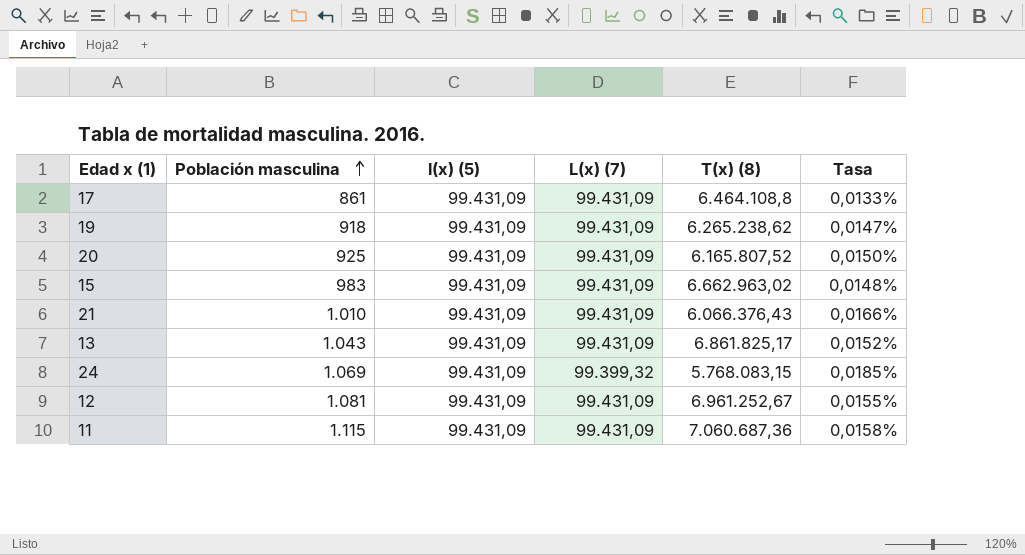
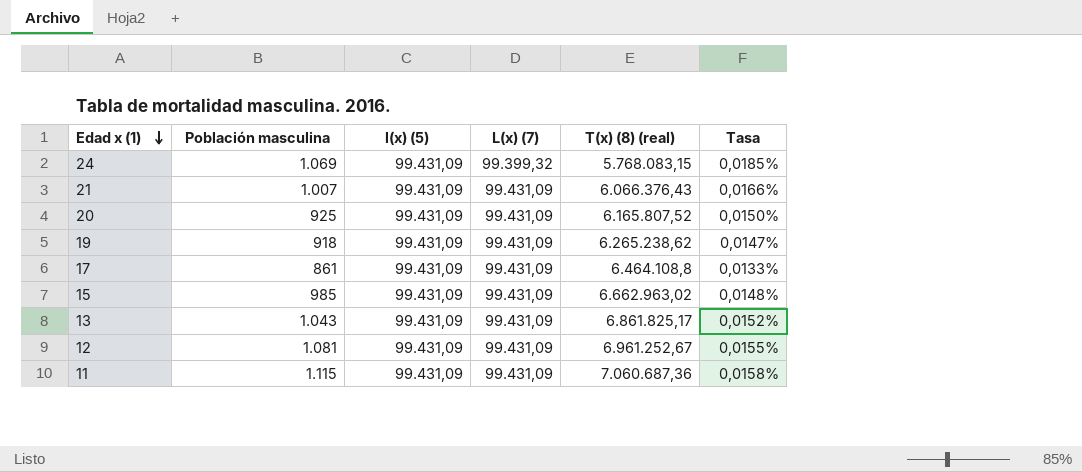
row order: Población masculina ascending -> Edad x (1) descending
column name: T(x) (8) -> T(x) (8) (real)
21 | Población masculina: 1.010 -> 1.007
15 | Población masculina: 983 -> 985

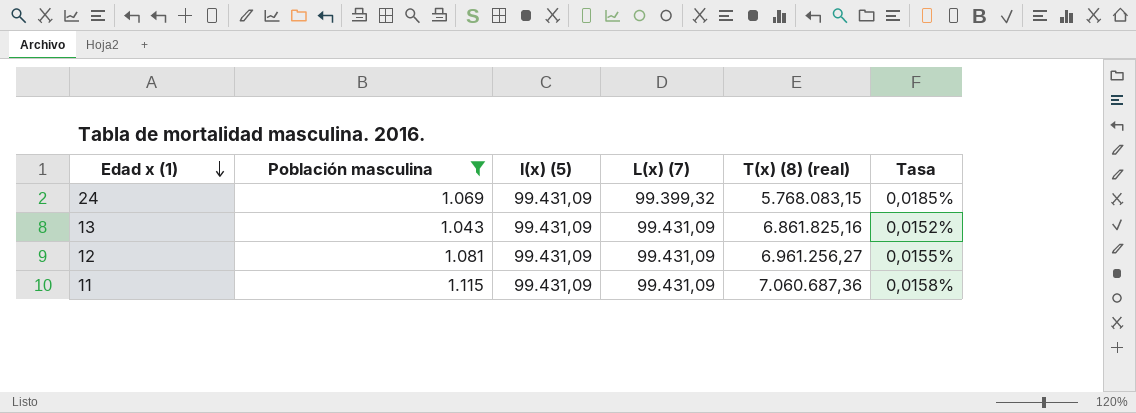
filter: none -> Población masculina >= 1.043
13 | T(x) (8) (real): 6.861.825,17 -> 6.861.825,16
12 | T(x) (8) (real): 6.961.252,67 -> 6.961.256,27

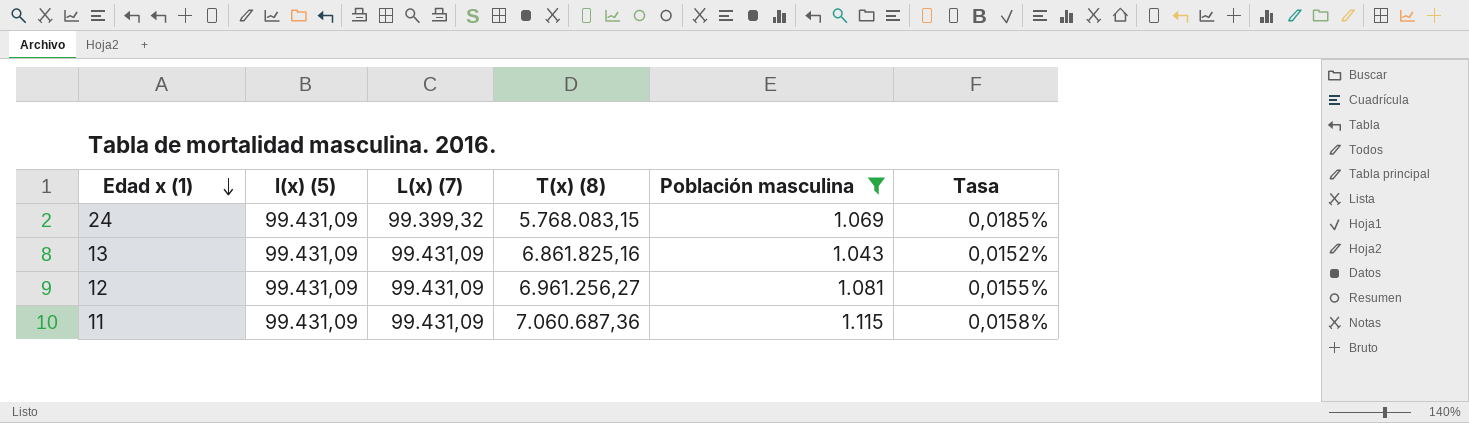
column name: T(x) (8) (real) -> T(x) (8)
column Población masculina | position: 2 -> 5

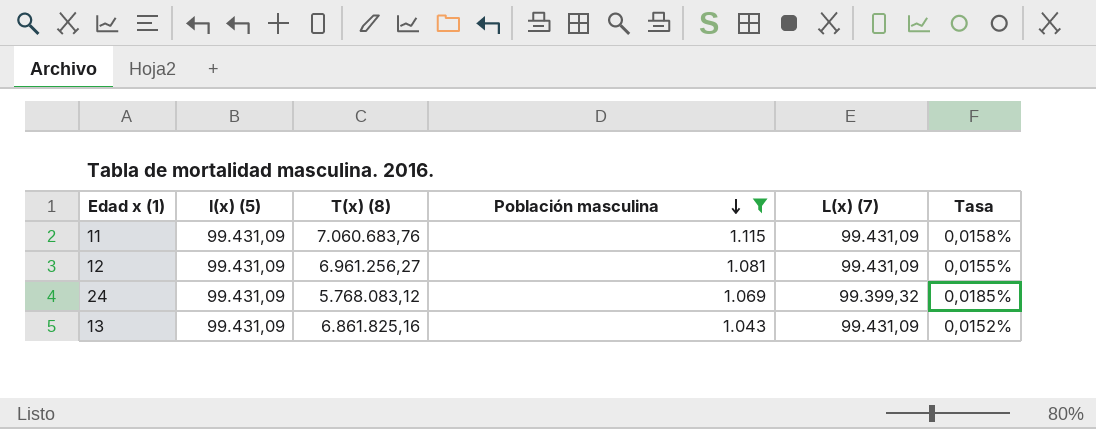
row order: Edad x (1) descending -> Población masculina descending
column L(x) (7) | position: 3 -> 5
11 | T(x) (8): 7.060.687,36 -> 7.060.683,76
24 | T(x) (8): 5.768.083,15 -> 5.768.083,12

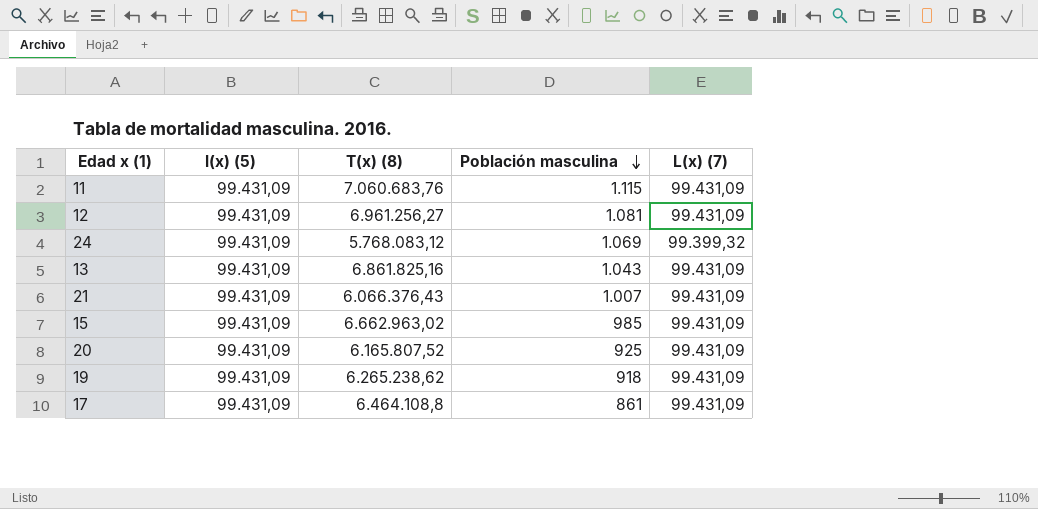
filter: Población masculina >= 1.043 -> none
column Tasa | formula: [Población masculina] / [T(x) (8)] -> none

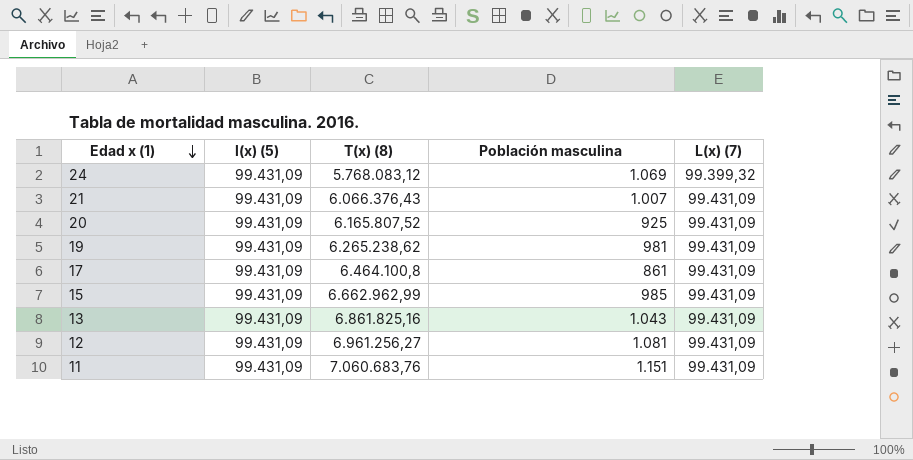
row order: Población masculina descending -> Edad x (1) descending
19 | Población masculina: 918 -> 981
17 | T(x) (8): 6.464.108,8 -> 6.464.100,8
15 | T(x) (8): 6.662.963,02 -> 6.662.962,99
11 | Población masculina: 1.115 -> 1.151

